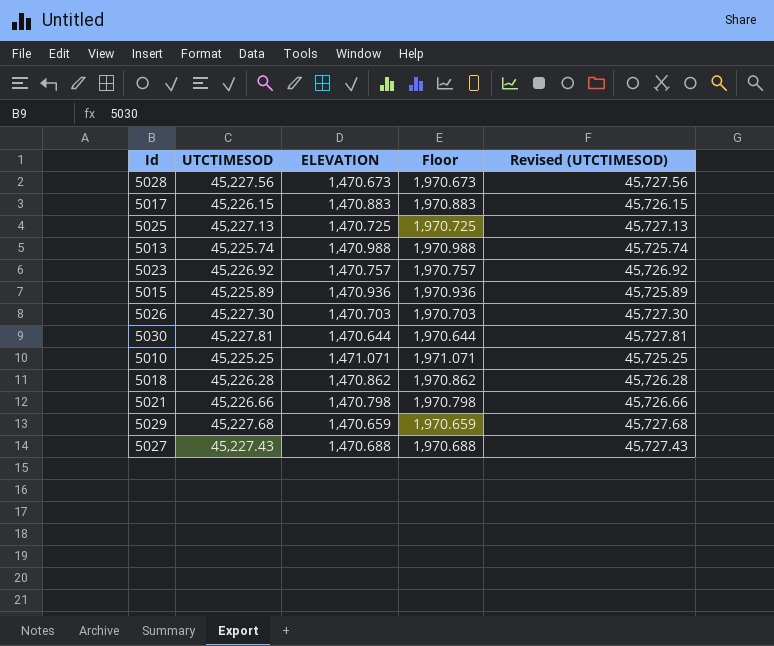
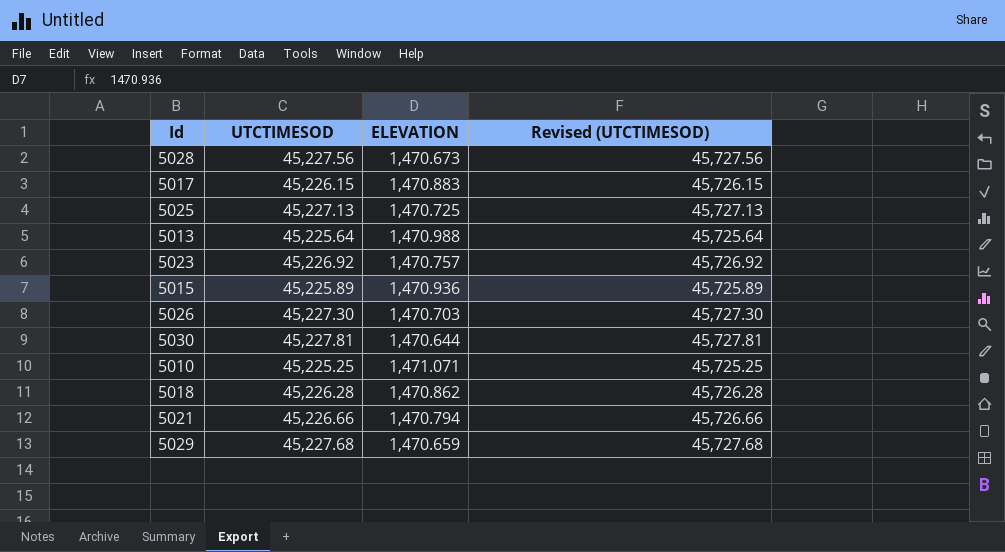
column Floor | formula: [ELEVATION] + 500 -> none
row 5027: 45,227.43 | 1,470.688 | 1,970.688 | 45,727.43 -> none
5013 | UTCTIMESOD: 45,225.74 -> 45,225.64
5013 | Revised (UTCTIMESOD): 45,725.74 -> 45,725.64
5021 | ELEVATION: 1,470.798 -> 1,470.794

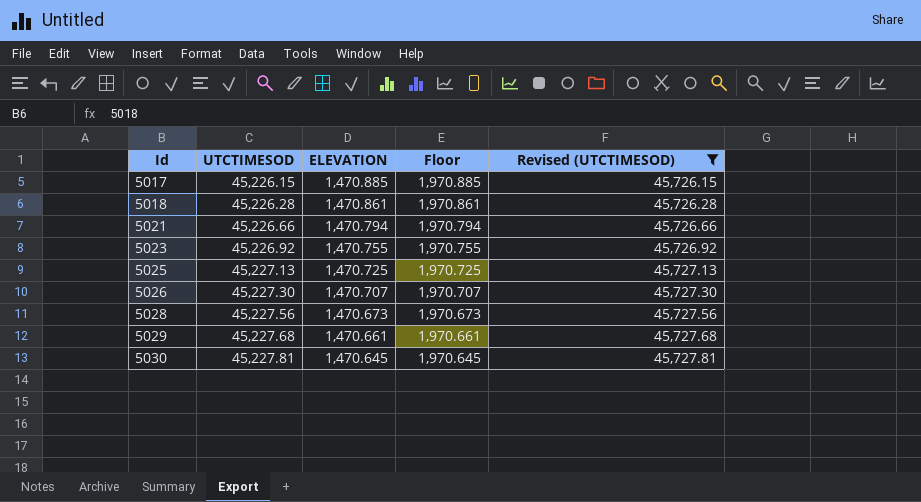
filter: none -> Revised (UTCTIMESOD) >= 45,726.15
row order: none -> Id ascending
column Floor | formula: none -> [ELEVATION] + 500
5017 | ELEVATION: 1,470.883 -> 1,470.885
5018 | ELEVATION: 1,470.862 -> 1,470.861
5023 | ELEVATION: 1,470.757 -> 1,470.755
5026 | ELEVATION: 1,470.703 -> 1,470.707
5029 | ELEVATION: 1,470.659 -> 1,470.661
5030 | ELEVATION: 1,470.644 -> 1,470.645

